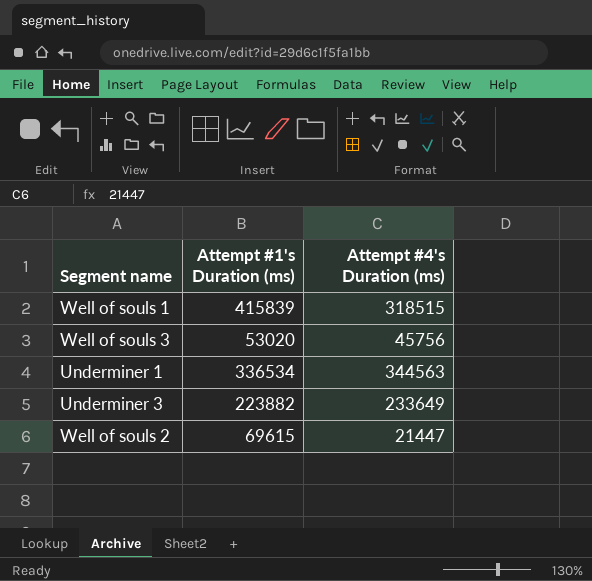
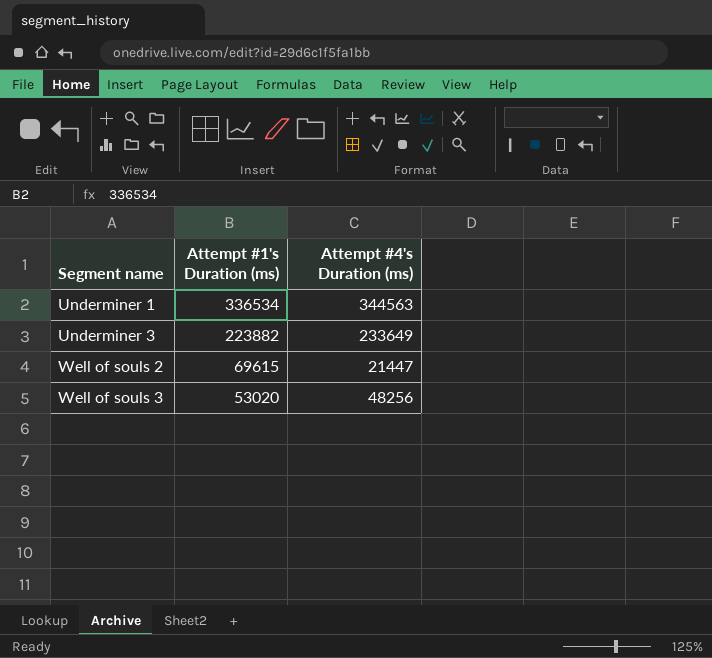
row order: none -> Segment name ascending
row Well of souls 1: 415839 | 318515 -> none
Well of souls 3 | Attempt #4's Duration (ms): 45756 -> 48256

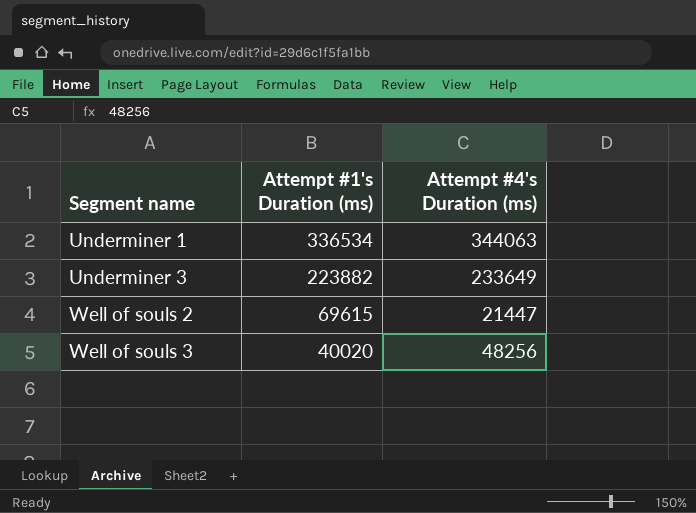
Underminer 1 | Attempt #4's Duration (ms): 344563 -> 344063
Well of souls 3 | Attempt #1's Duration (ms): 53020 -> 40020

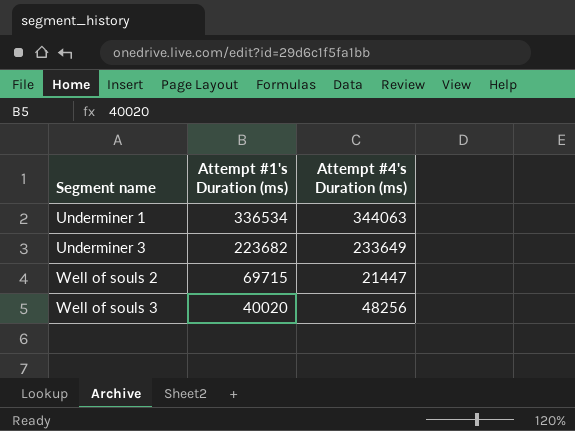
Underminer 3 | Attempt #1's Duration (ms): 223882 -> 223682
Well of souls 2 | Attempt #1's Duration (ms): 69615 -> 69715

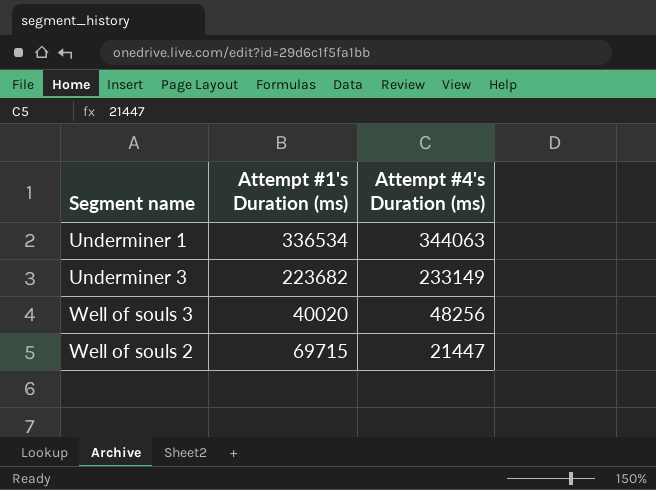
row order: Segment name ascending -> Attempt #4's Duration (ms) descending
Underminer 3 | Attempt #4's Duration (ms): 233649 -> 233149

